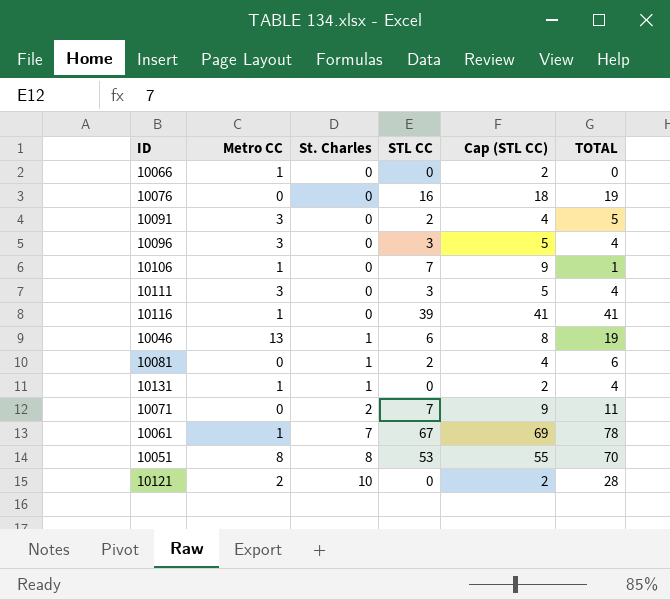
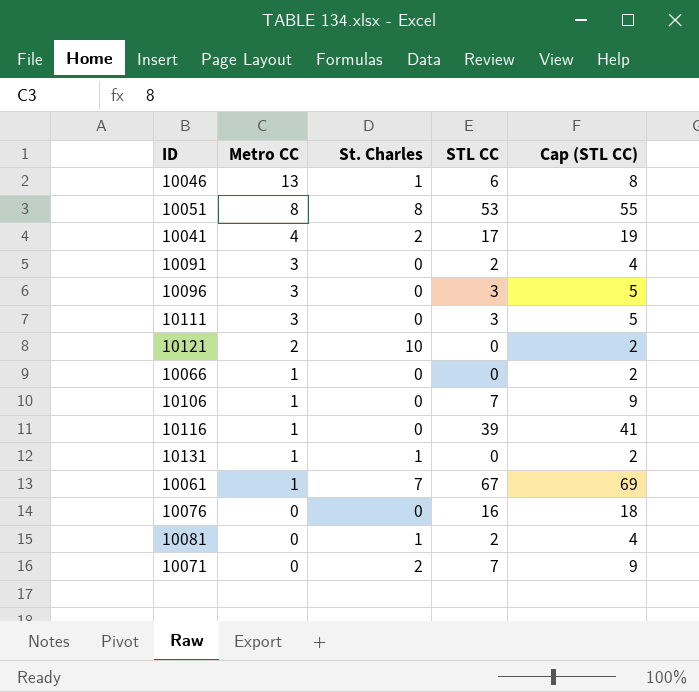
row order: St. Charles ascending -> Metro CC descending
column TOTAL | position: 6 -> none
row 10041: none -> 4 | 2 | 17 | 19

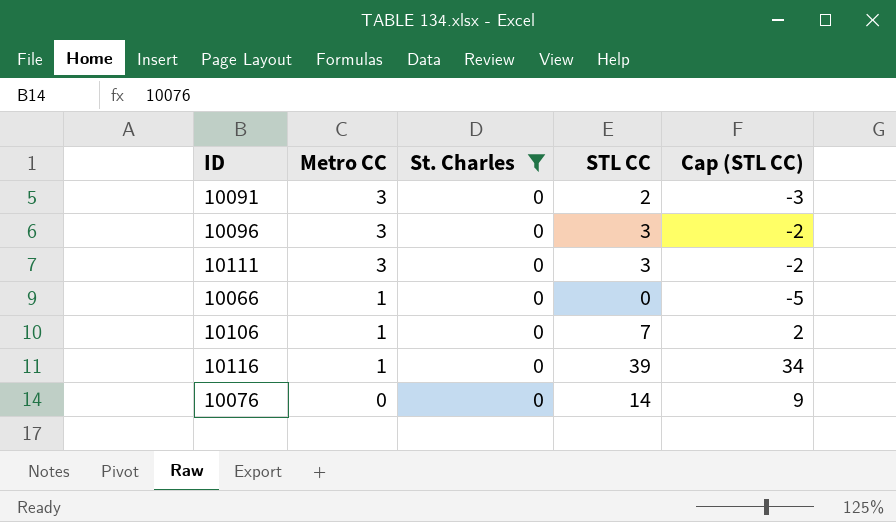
filter: none -> St. Charles = 0
column Cap (STL CC) | formula: [STL CC] + 2 -> [STL CC] - 5
10076 | STL CC: 16 -> 14

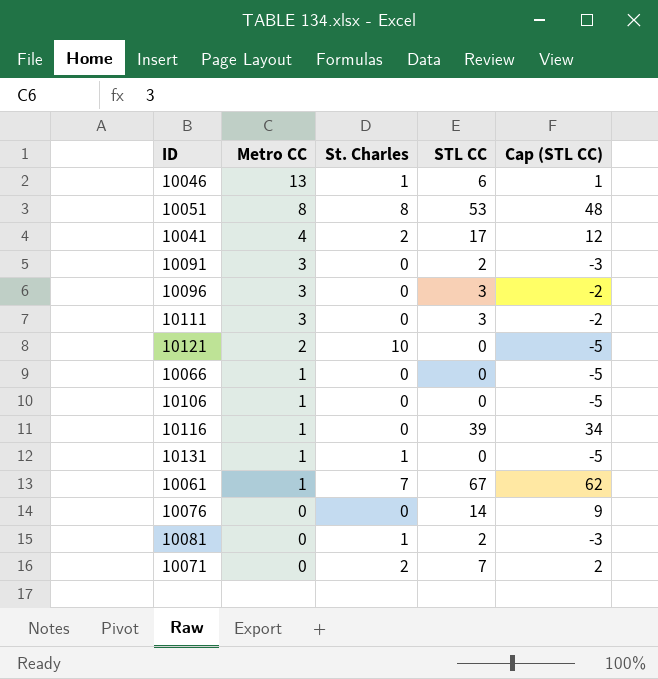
filter: St. Charles = 0 -> none
10106 | STL CC: 7 -> 0
10106 | Cap (STL CC): 2 -> -5

